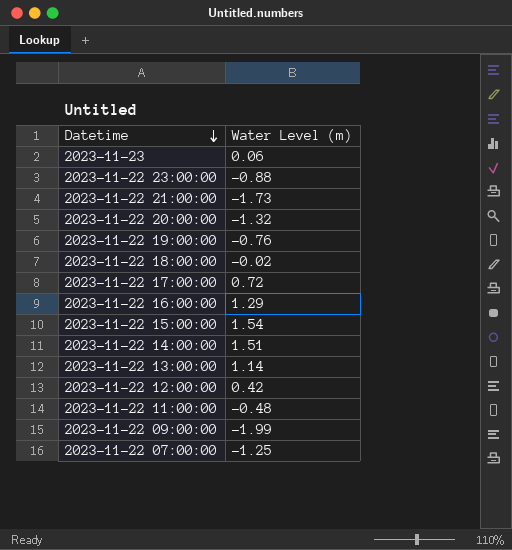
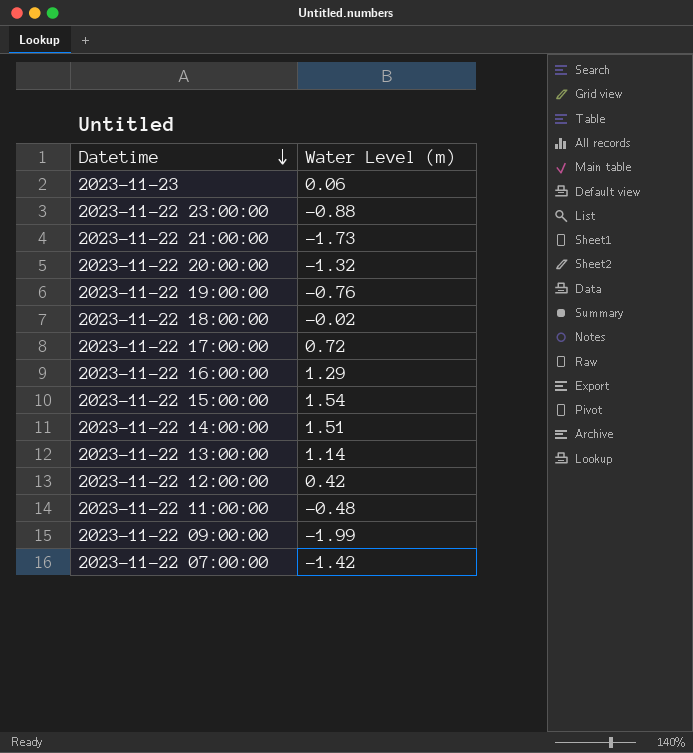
2023-11-22 07:00:00 | Water Level (m): -1.25 -> -1.42

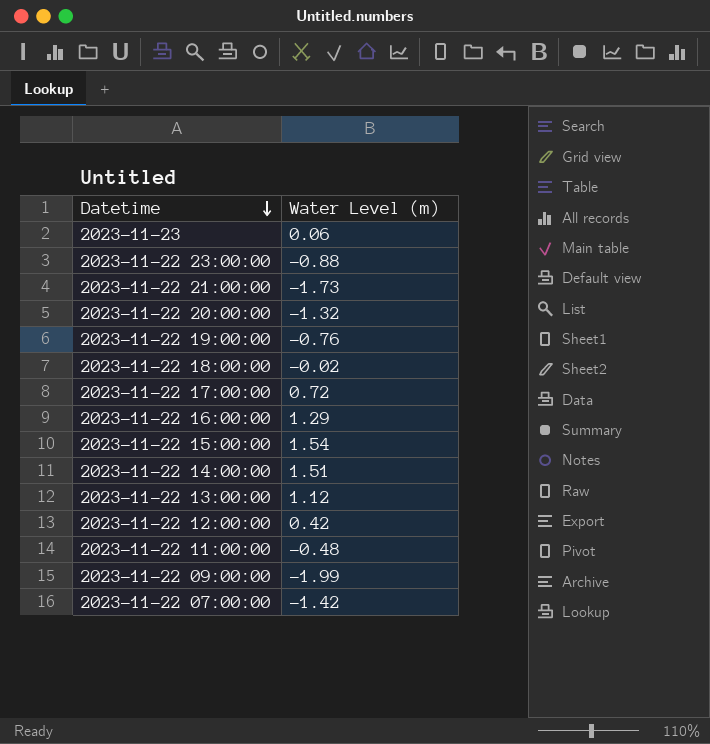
2023-11-22 13:00:00 | Water Level (m): 1.14 -> 1.12

